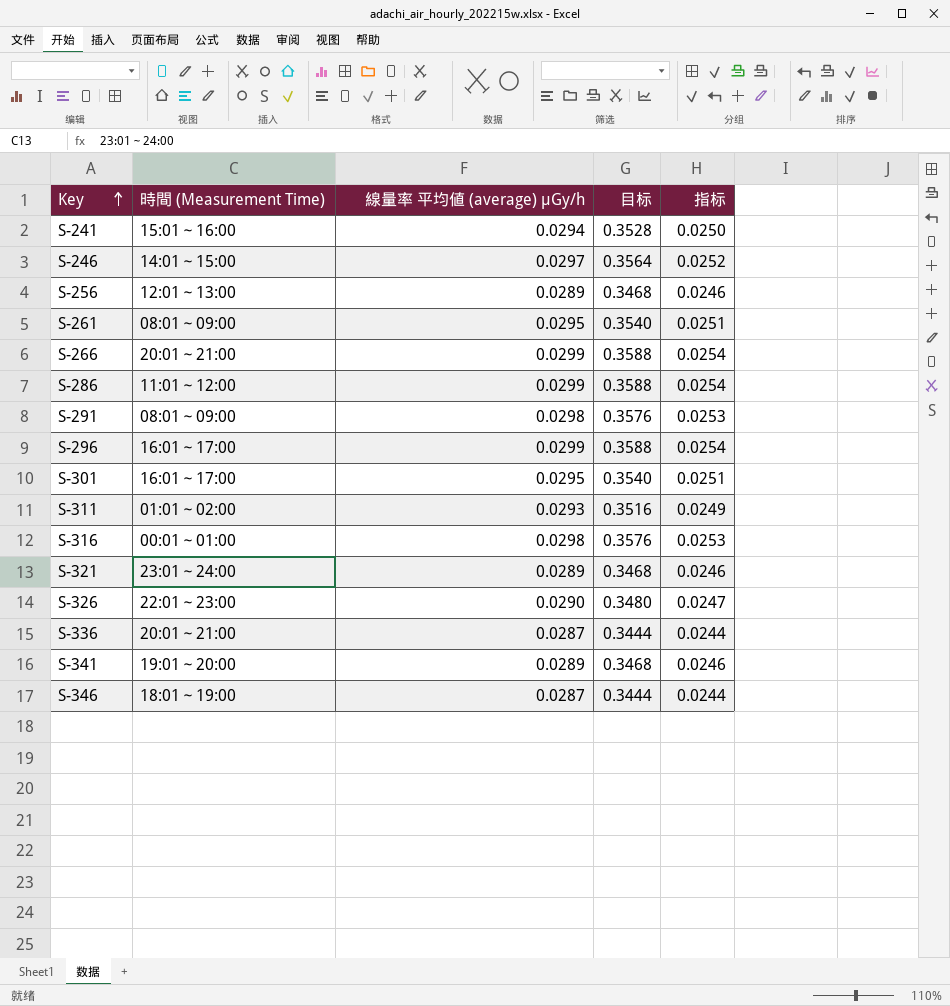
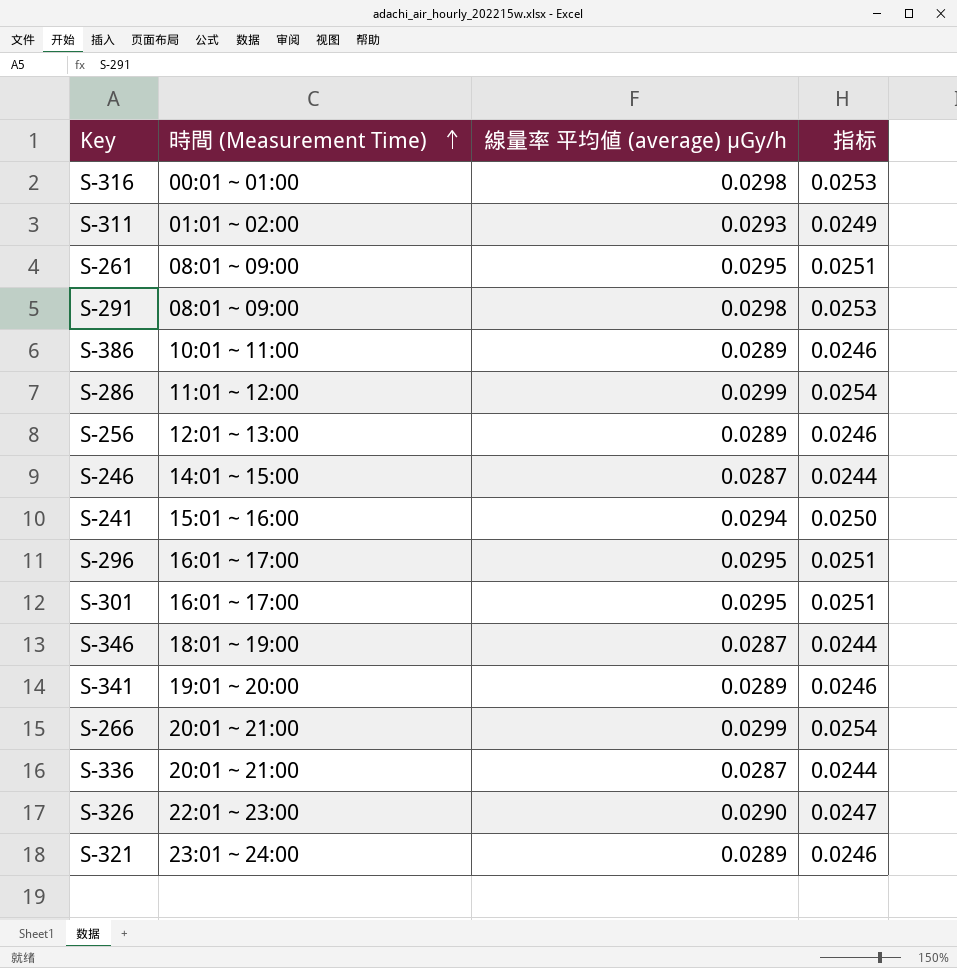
row order: Key ascending -> 時間 (Measurement Time) ascending
column 目标 | formula: [線量率 平均値 (average) μGy/h] * 12 -> none
row S-386: none -> 10:01～11:00 | 0.0289 | 0.0246
S-246 | 線量率 平均値 (average) μGy/h: 0.0297 -> 0.0287
S-246 | 指标: 0.0252 -> 0.0244
S-296 | 線量率 平均値 (average) μGy/h: 0.0299 -> 0.0295
S-296 | 指标: 0.0254 -> 0.0251

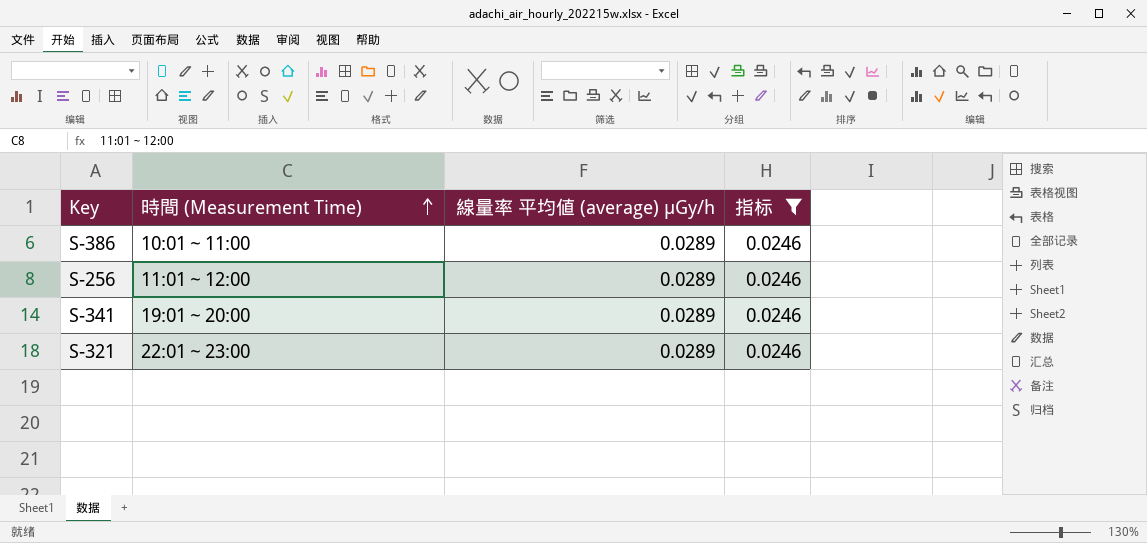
filter: none -> 指标 = 0.0246
S-256 | 時間 (Measurement Time): 12:01～13:00 -> 11:01～12:00
S-321 | 時間 (Measurement Time): 23:01～24:00 -> 22:01～23:00

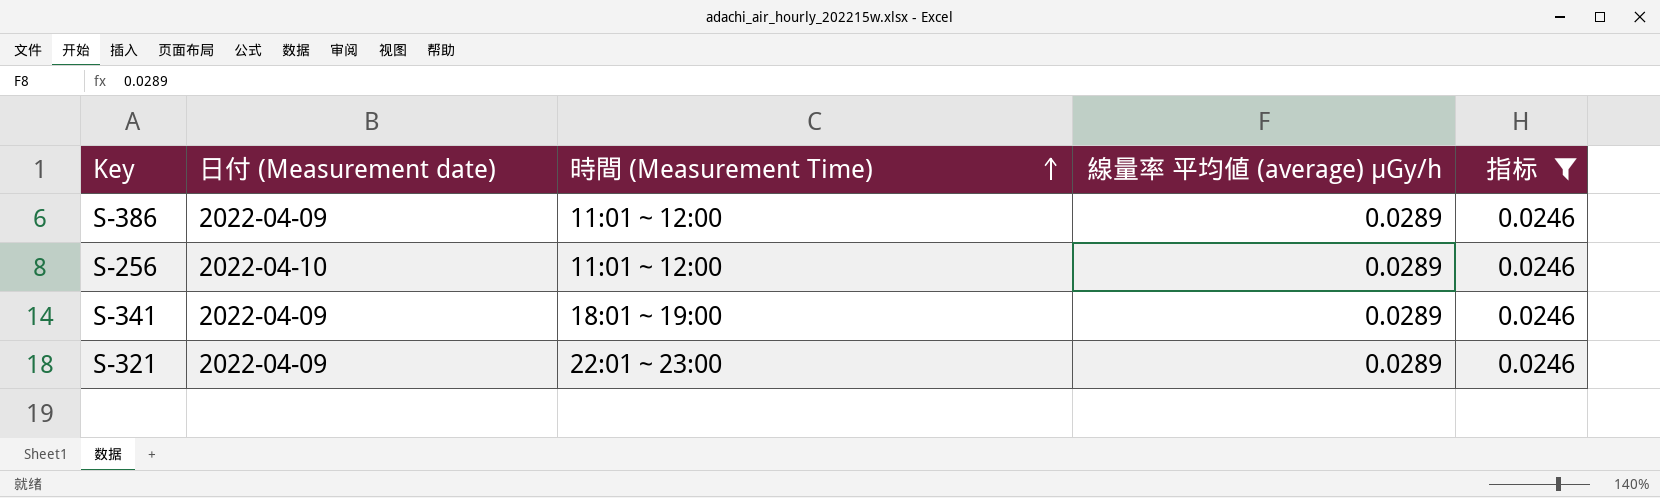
column 日付 (Measurement date) | position: none -> 2
S-386 | 時間 (Measurement Time): 10:01～11:00 -> 11:01～12:00
S-341 | 時間 (Measurement Time): 19:01～20:00 -> 18:01～19:00

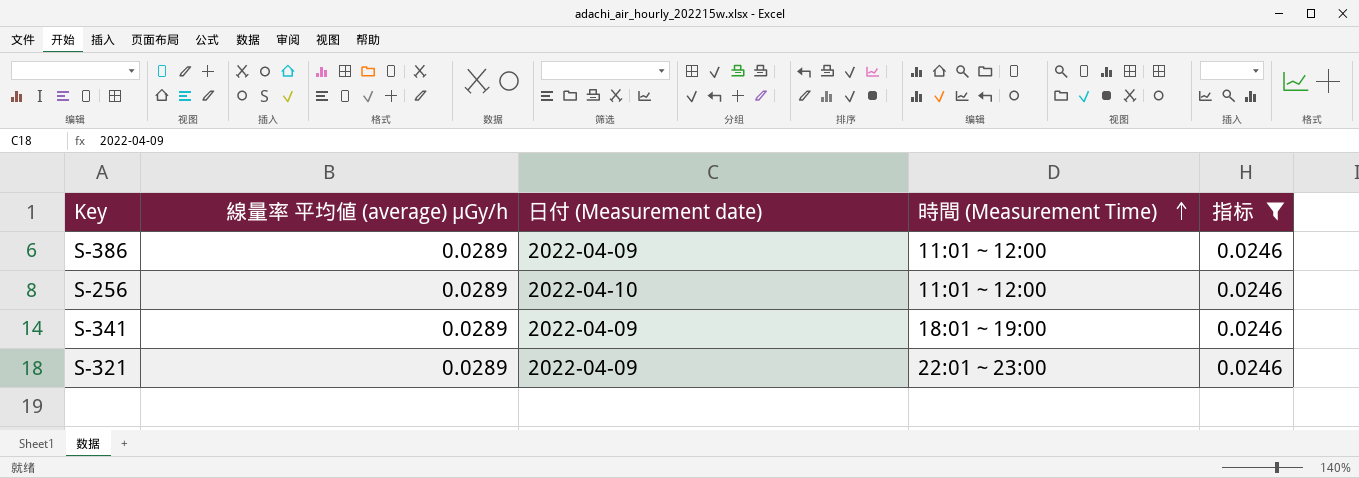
column 線量率 平均値 (average) μGy/h | position: 4 -> 2

